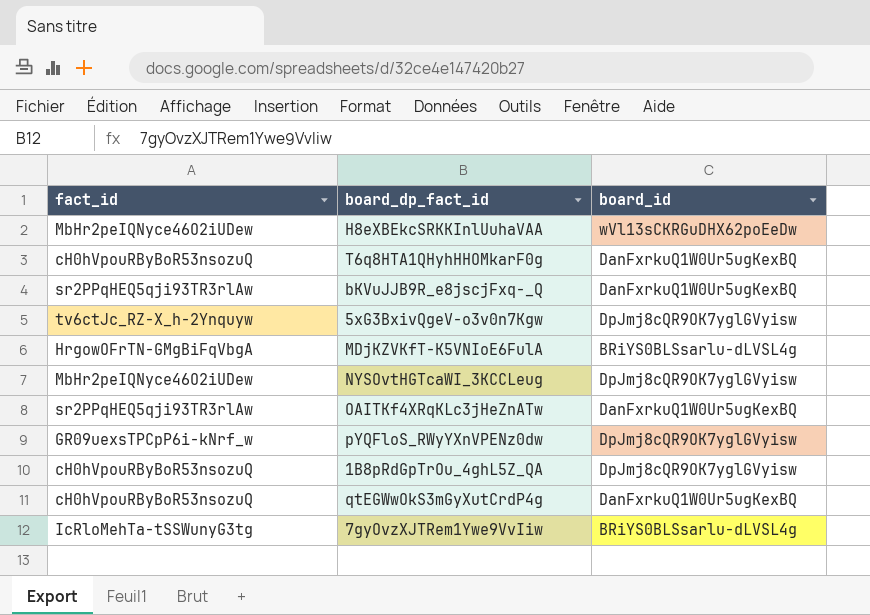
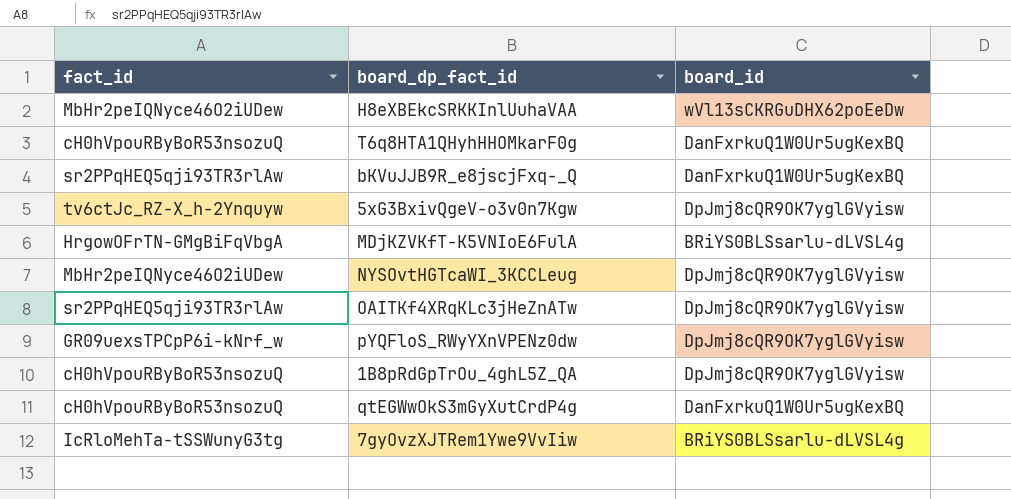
OAITKf4XRqKLc3jHeZnATw | board_id: DanFxrkuQ1W0Ur5ugKexBQ -> DpJmj8cQR9OK7yglGVyisw

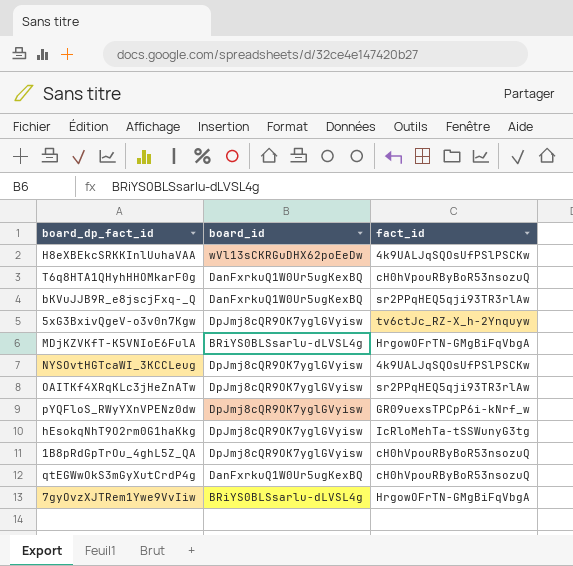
column fact_id | position: 1 -> 3
H8eXBEkcSRKKInlUuhaVAA | fact_id: MbHr2peIQNyce46O2iUDew -> 4k9UALJqSQOsUfPSlPSCKw
NYSOvtHGTcaWI_3KCCLeug | fact_id: MbHr2peIQNyce46O2iUDew -> 4k9UALJqSQOsUfPSlPSCKw
row hEsokqNhT9O2rm0G1haKkg: none -> DpJmj8cQR9OK7yglGVyisw | IcRloMehTa-tSSWunyG3tg
7gyOvzXJTRem1Ywe9VvIiw | fact_id: IcRloMehTa-tSSWunyG3tg -> HrgowOFrTN-GMgBiFqVbgA

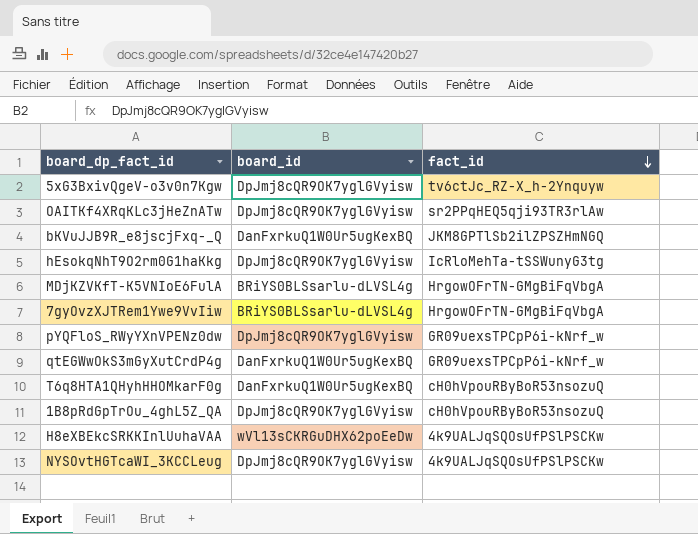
row order: none -> fact_id descending
bKVuJJB9R_e8jscjFxq-_Q | fact_id: sr2PPqHEQ5qji93TR3rlAw -> JKM8GPTlSb2ilZPSZHmNGQ
qtEGWwOkS3mGyXutCrdP4g | fact_id: cH0hVpouRByBoR53nsozuQ -> GR09uexsTPCpP6i-kNrf_w

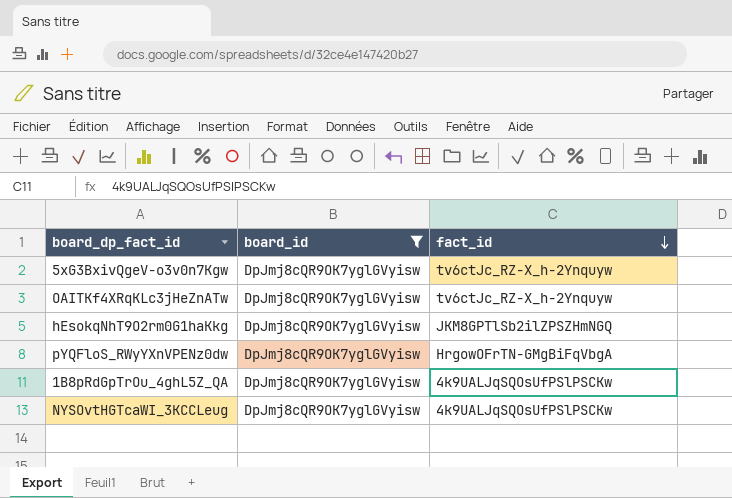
filter: none -> board_id = DpJmj8cQR9OK7yglGVyisw
OAITKf4XRqKLc3jHeZnATw | fact_id: sr2PPqHEQ5qji93TR3rlAw -> tv6ctJc_RZ-X_h-2Ynquyw
hEsokqNhT9O2rm0G1haKkg | fact_id: IcRloMehTa-tSSWunyG3tg -> JKM8GPTlSb2ilZPSZHmNGQ
pYQFloS_RWyYXnVPENz0dw | fact_id: GR09uexsTPCpP6i-kNrf_w -> HrgowOFrTN-GMgBiFqVbgA
1B8pRdGpTrOu_4ghL5Z_QA | fact_id: cH0hVpouRByBoR53nsozuQ -> 4k9UALJqSQOsUfPSlPSCKw

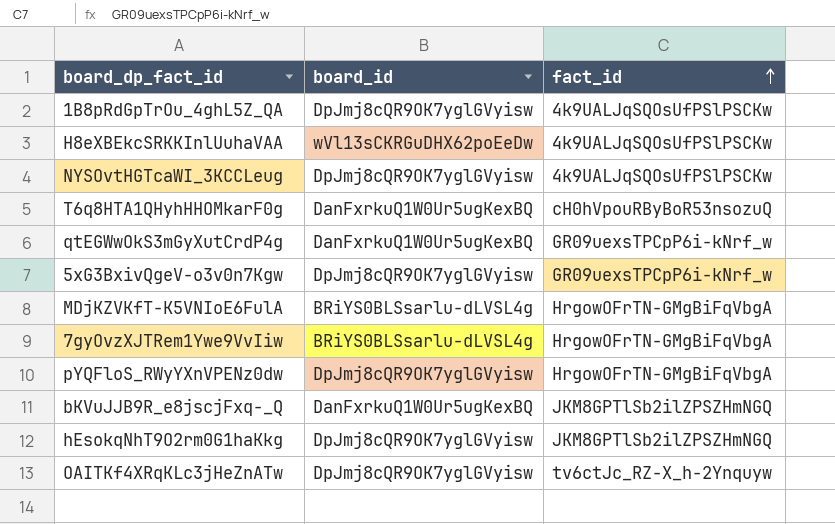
filter: board_id = DpJmj8cQR9OK7yglGVyisw -> none
row order: fact_id descending -> fact_id ascending
5xG3BxivQgeV-o3v0n7Kgw | fact_id: tv6ctJc_RZ-X_h-2Ynquyw -> GR09uexsTPCpP6i-kNrf_w

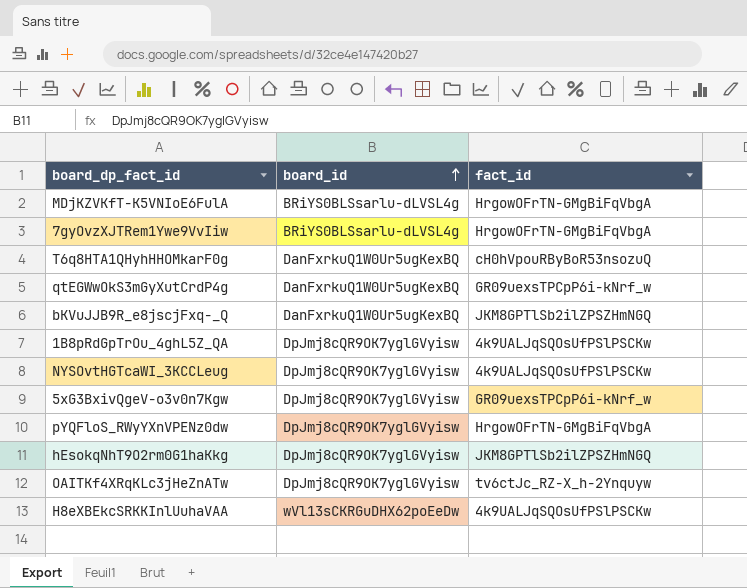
row order: fact_id ascending -> board_id ascending

